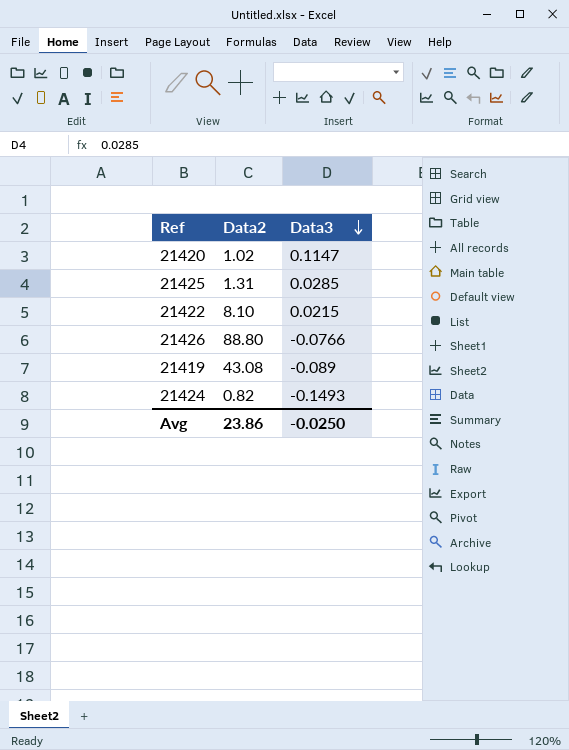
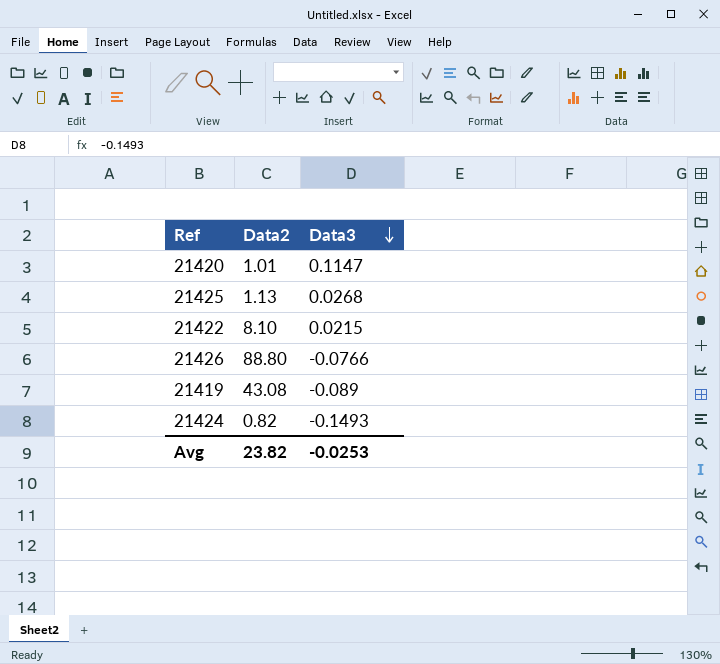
21420 | Data2: 1.02 -> 1.01
21425 | Data2: 1.31 -> 1.13
21425 | Data3: 0.0285 -> 0.0268
Avg | Data2: 23.86 -> 23.82
Avg | Data3: -0.0250 -> -0.0253

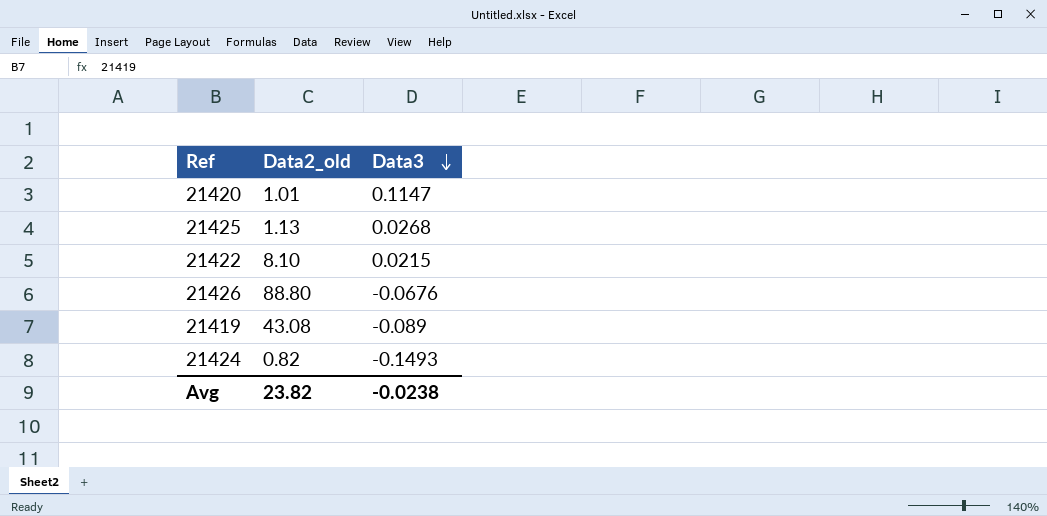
column name: Data2 -> Data2_old
21426 | Data3: -0.0766 -> -0.0676
Avg | Data3: -0.0253 -> -0.0238

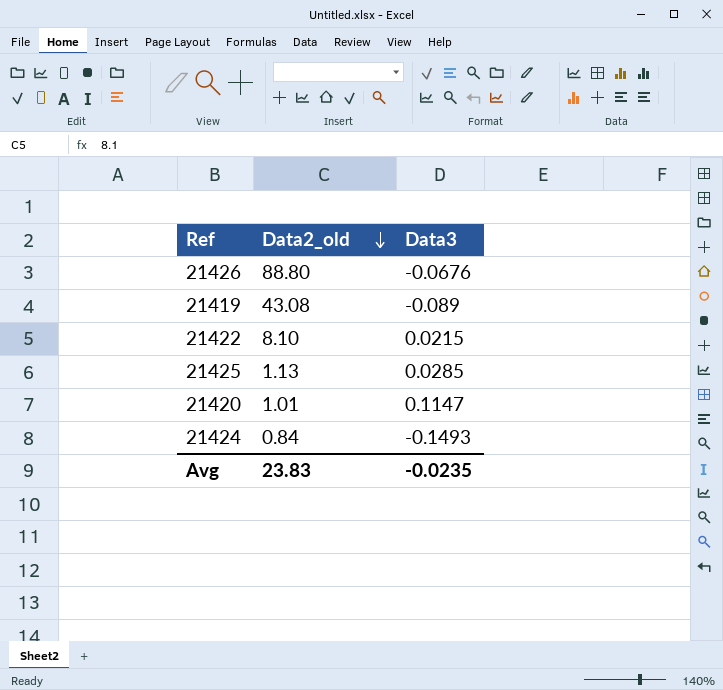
row order: Data3 descending -> Data2_old descending
21425 | Data3: 0.0268 -> 0.0285
21424 | Data2_old: 0.82 -> 0.84
Avg | Data2_old: 23.82 -> 23.83
Avg | Data3: -0.0238 -> -0.0235

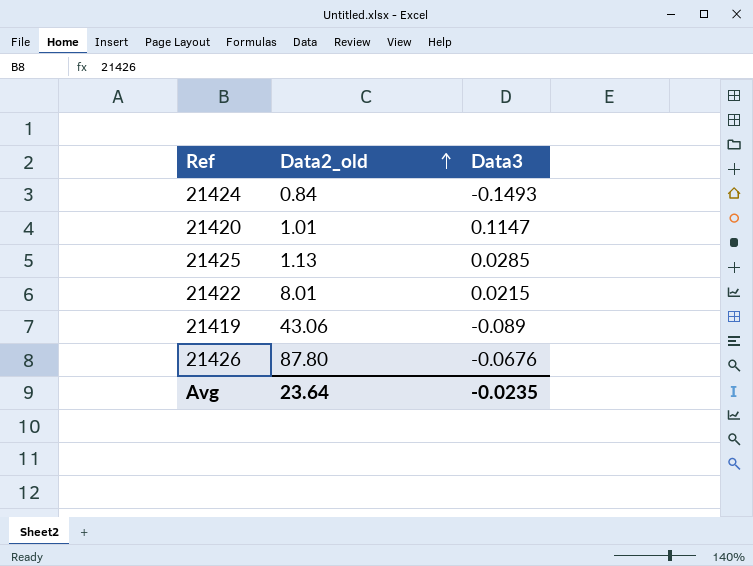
row order: Data2_old descending -> Data2_old ascending
21422 | Data2_old: 8.10 -> 8.01
21419 | Data2_old: 43.08 -> 43.06
21426 | Data2_old: 88.80 -> 87.80
Avg | Data2_old: 23.83 -> 23.64

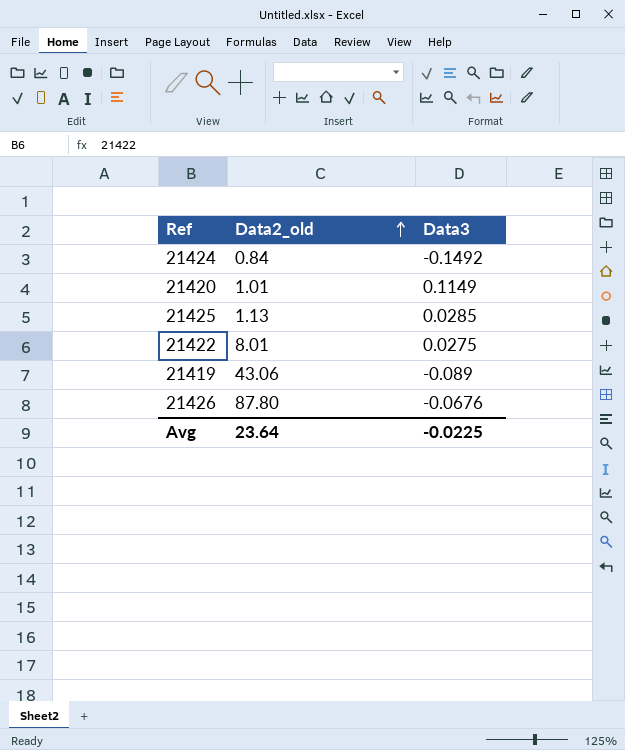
21424 | Data3: -0.1493 -> -0.1492
21420 | Data3: 0.1147 -> 0.1149
21422 | Data3: 0.0215 -> 0.0275
Avg | Data3: -0.0235 -> -0.0225

